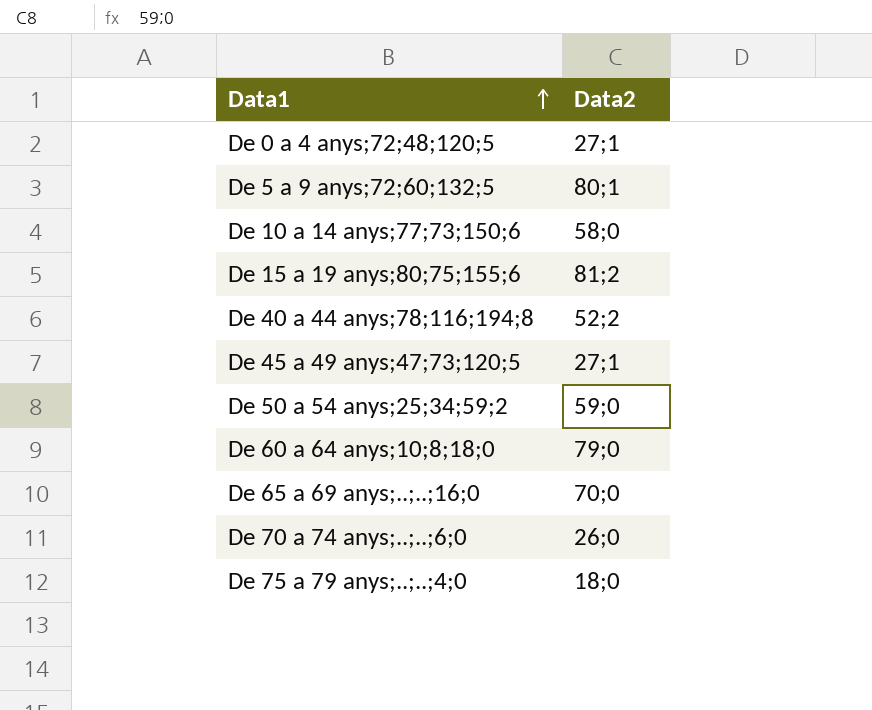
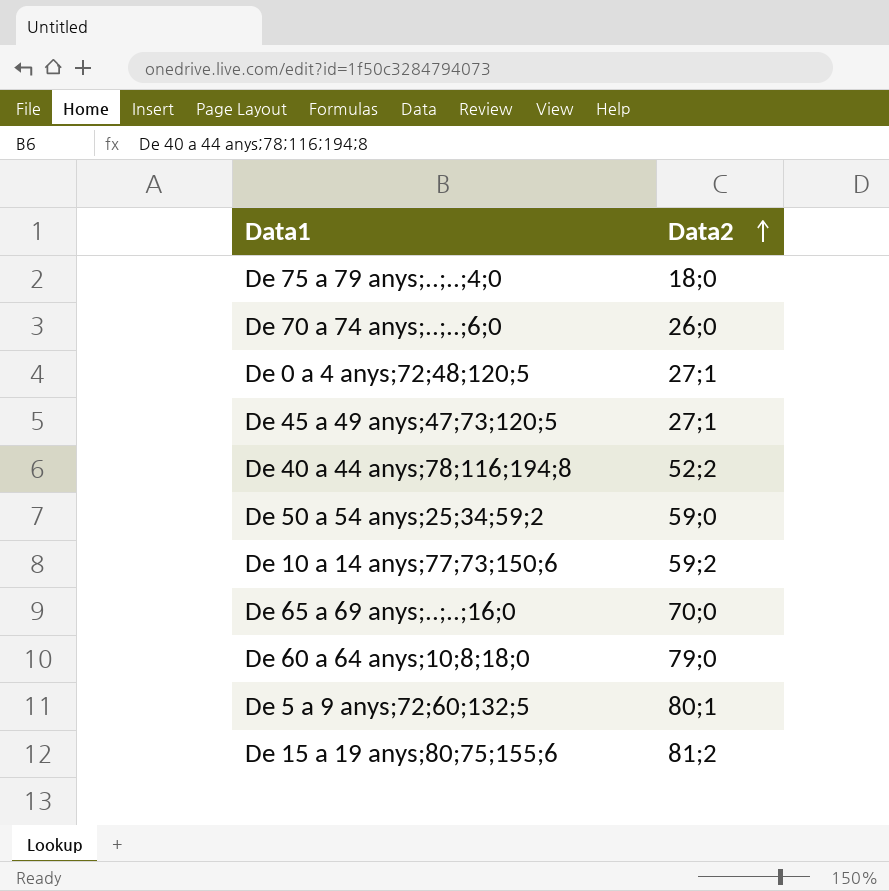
row order: Data1 ascending -> Data2 ascending
De 10 a 14 anys;77;73;150;6 | Data2: 58;0 -> 59;2

